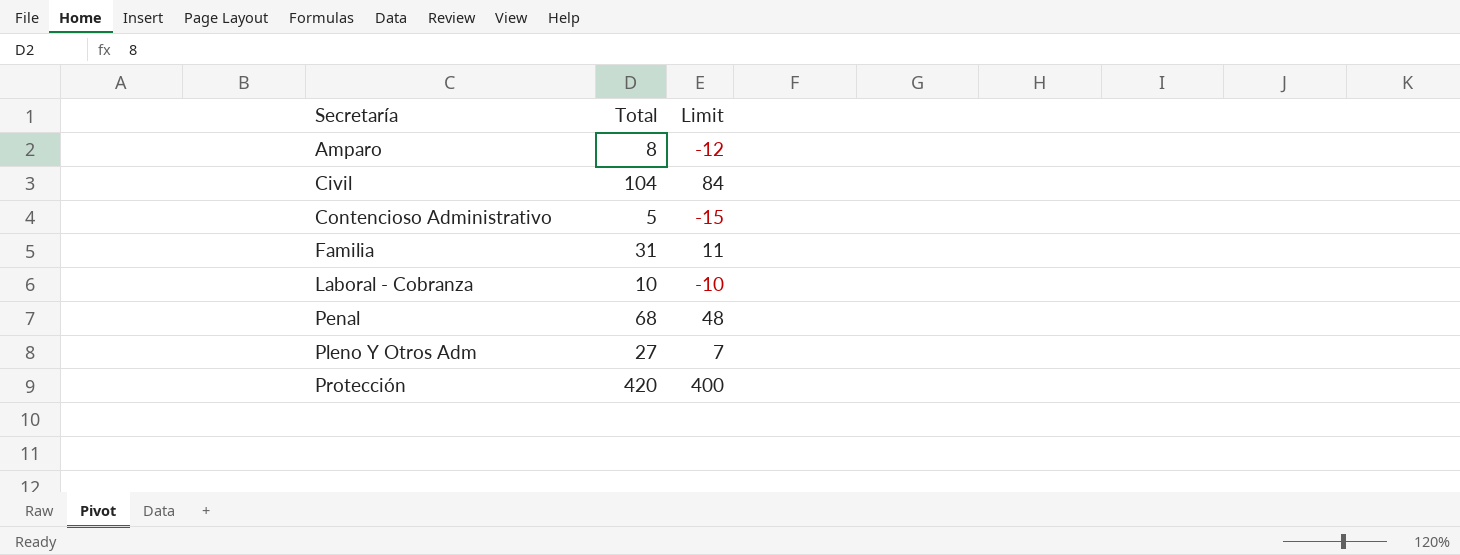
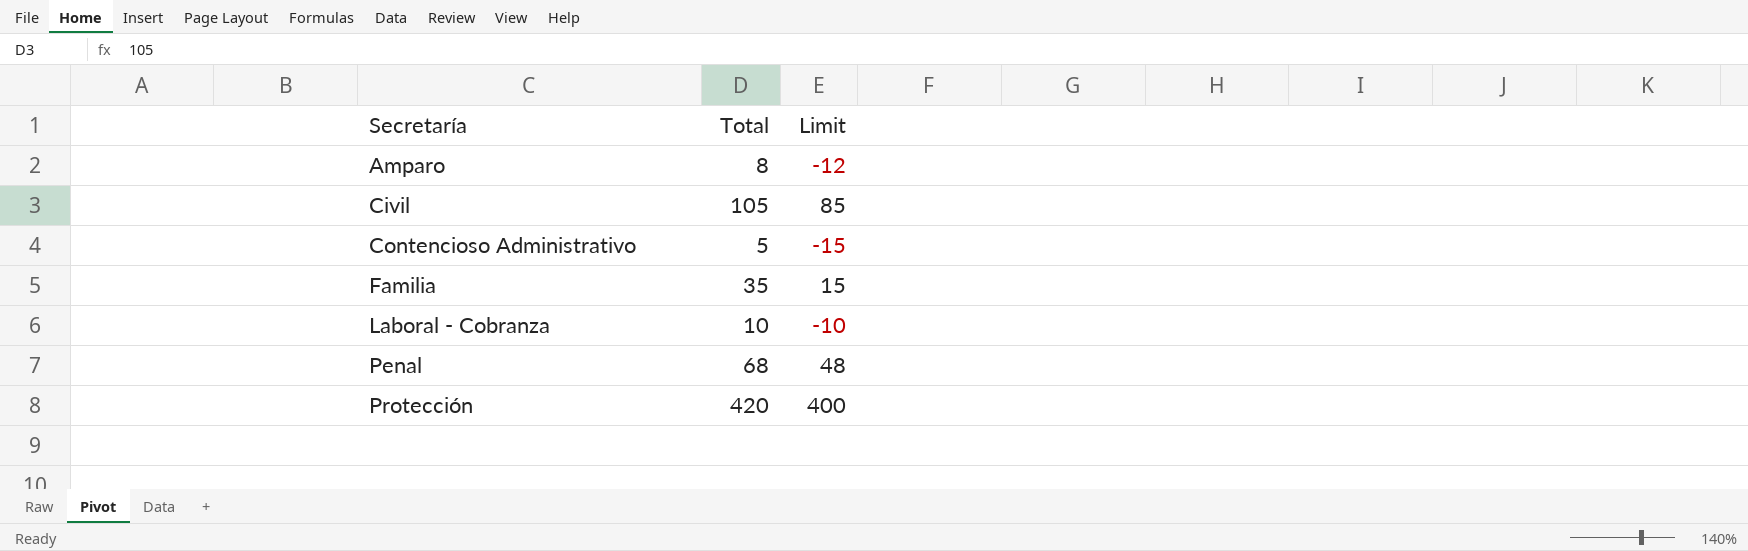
row Pleno Y Otros Adm: 27 | 7 -> none
Civil | Total: 104 -> 105
Civil | Limit: 84 -> 85
Familia | Total: 31 -> 35
Familia | Limit: 11 -> 15

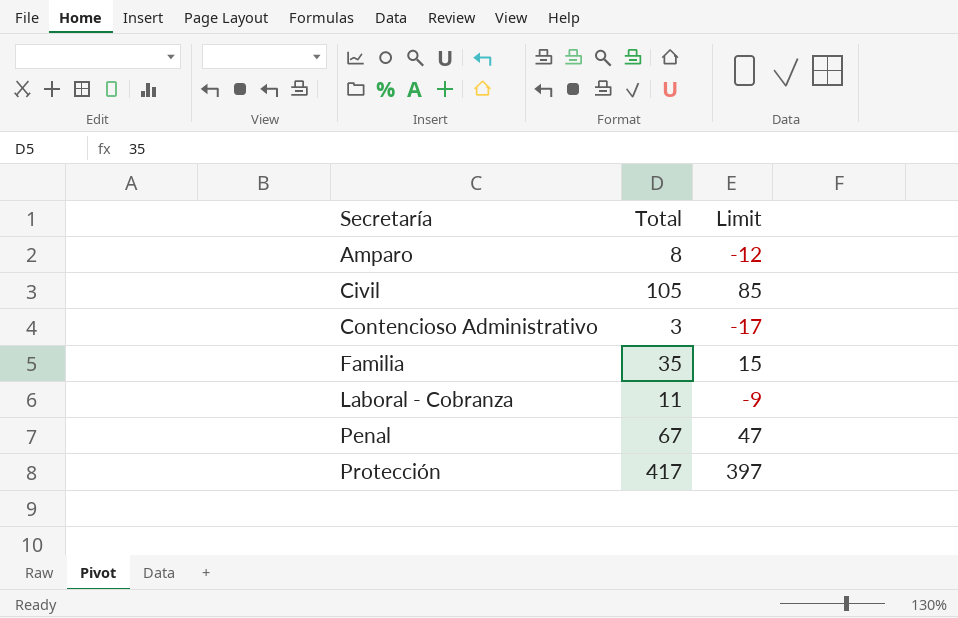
Contencioso Administrativo | Total: 5 -> 3
Contencioso Administrativo | Limit: -15 -> -17
Laboral - Cobranza | Total: 10 -> 11
Laboral - Cobranza | Limit: -10 -> -9
Penal | Total: 68 -> 67
Penal | Limit: 48 -> 47
Protección | Total: 420 -> 417
Protección | Limit: 400 -> 397

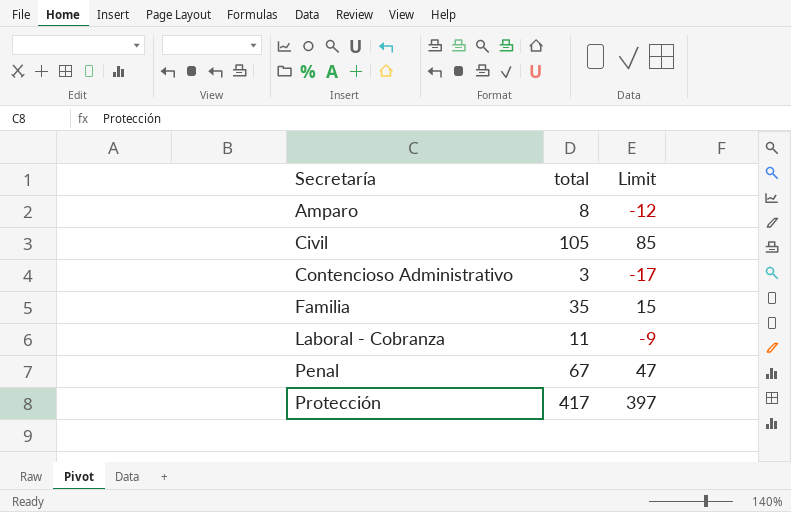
column name: Total -> total

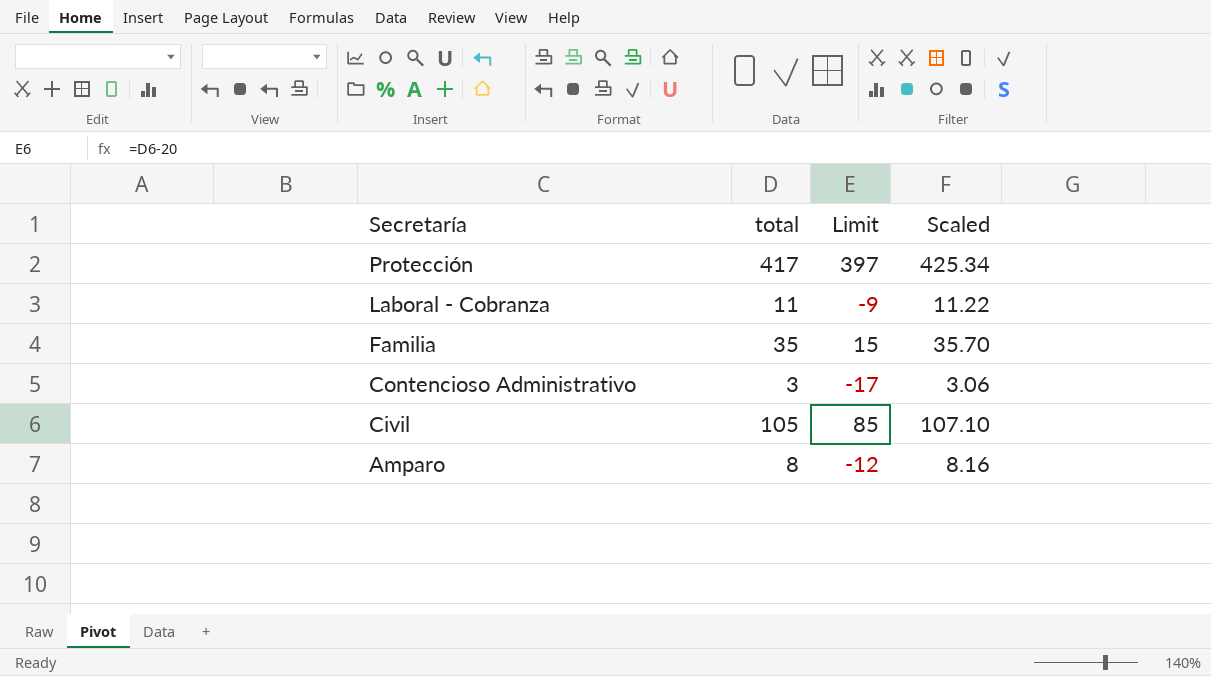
row order: Secretaría ascending -> Secretaría descending
column Scaled | formula: none -> [total] * 1.02
row Penal: 67 | 47 -> none

